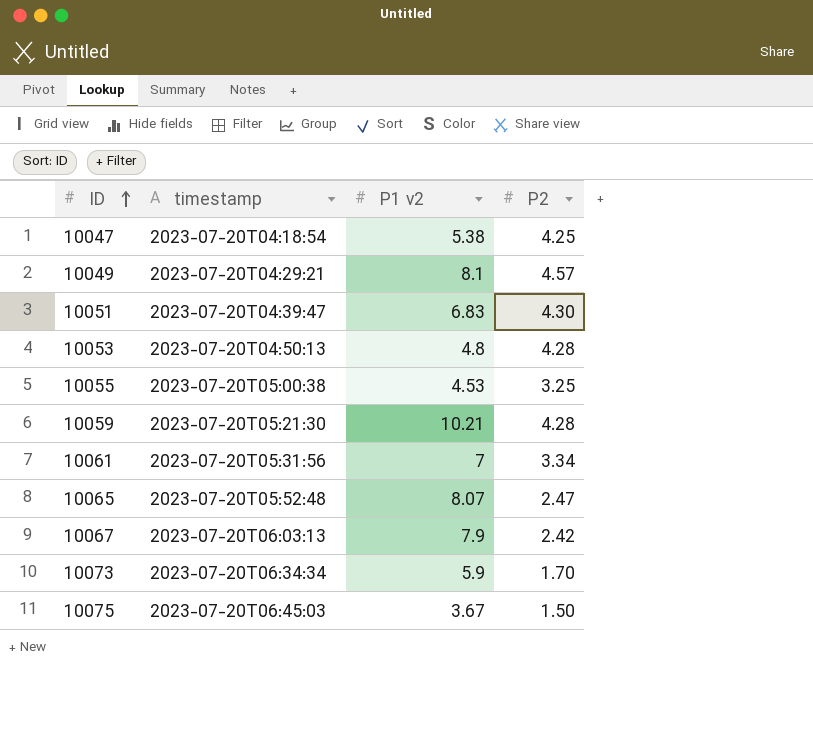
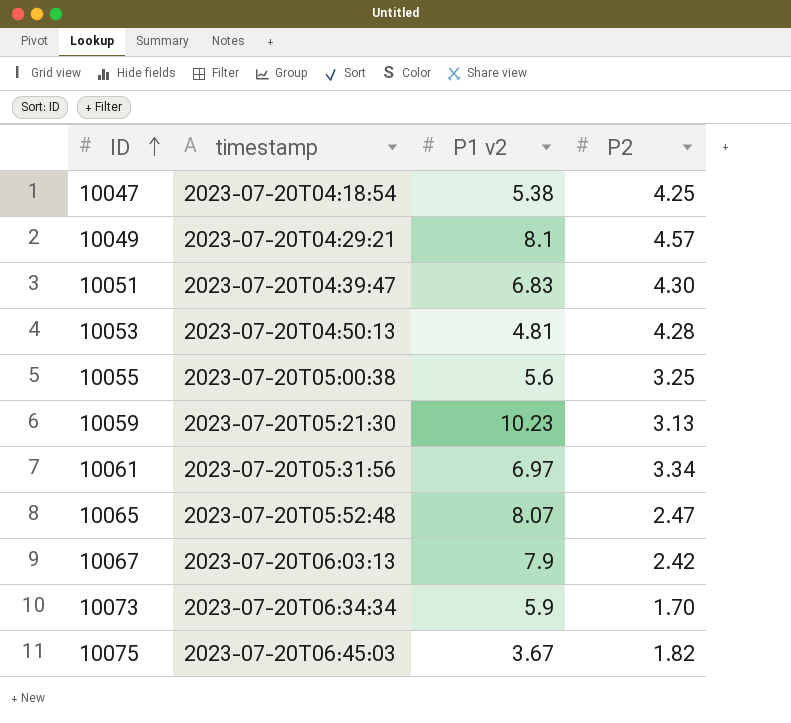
10053 | P1 v2: 4.8 -> 4.81
10055 | P1 v2: 4.53 -> 5.6
10059 | P1 v2: 10.21 -> 10.23
10059 | P2: 4.28 -> 3.13
10061 | P1 v2: 7 -> 6.97
10075 | P2: 1.50 -> 1.82

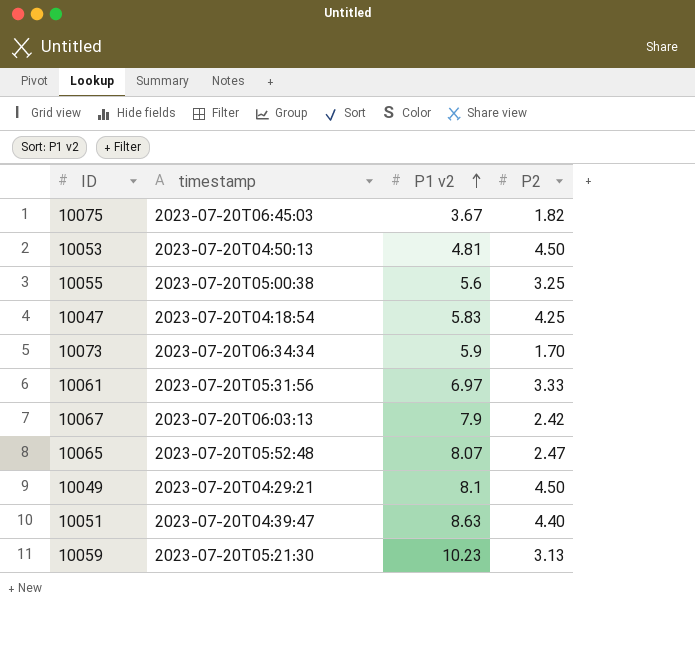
row order: ID ascending -> P1 v2 ascending
10053 | P2: 4.28 -> 4.50
10047 | P1 v2: 5.38 -> 5.83
10061 | P2: 3.34 -> 3.33
10049 | P2: 4.57 -> 4.50
10051 | P1 v2: 6.83 -> 8.63
10051 | P2: 4.30 -> 4.40

